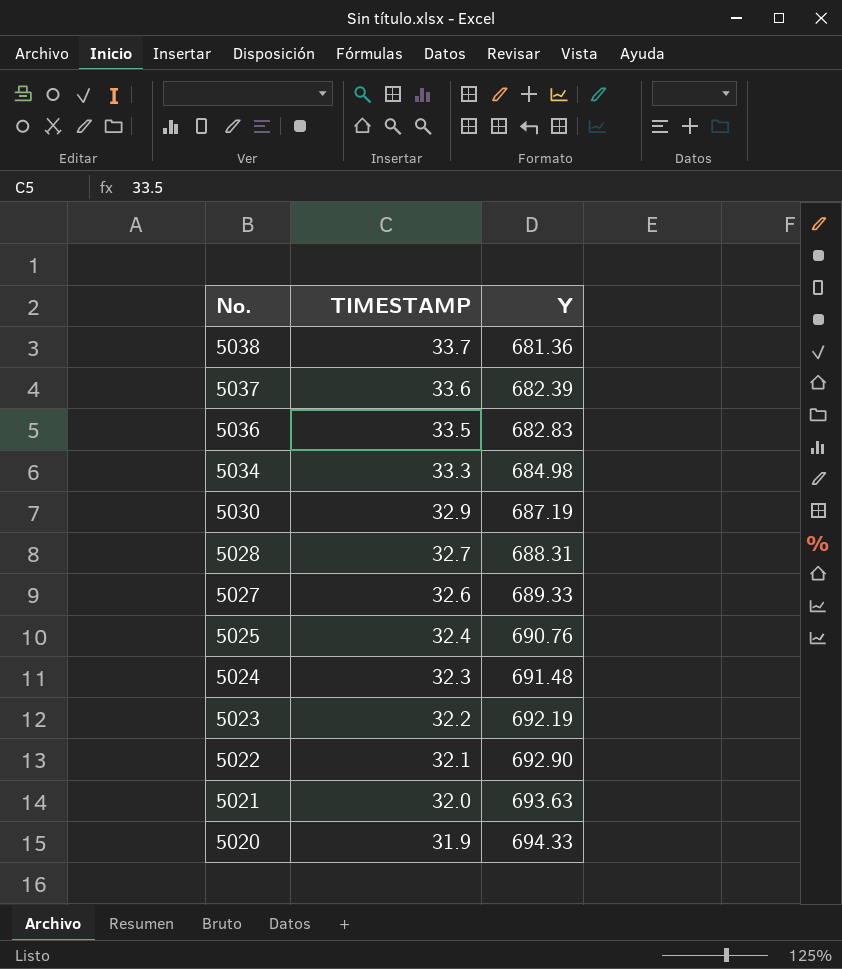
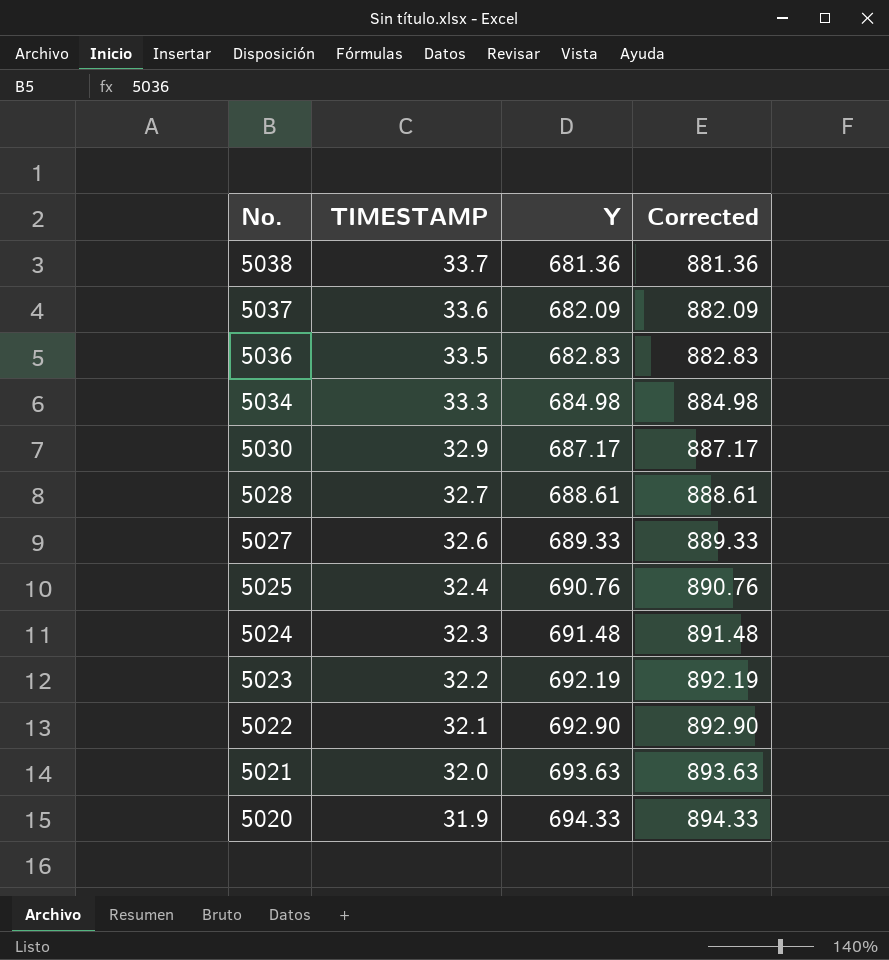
column Corrected | formula: none -> [Y] + 200
5037 | Y: 682.39 -> 682.09
5030 | Y: 687.19 -> 687.17
5028 | Y: 688.31 -> 688.61

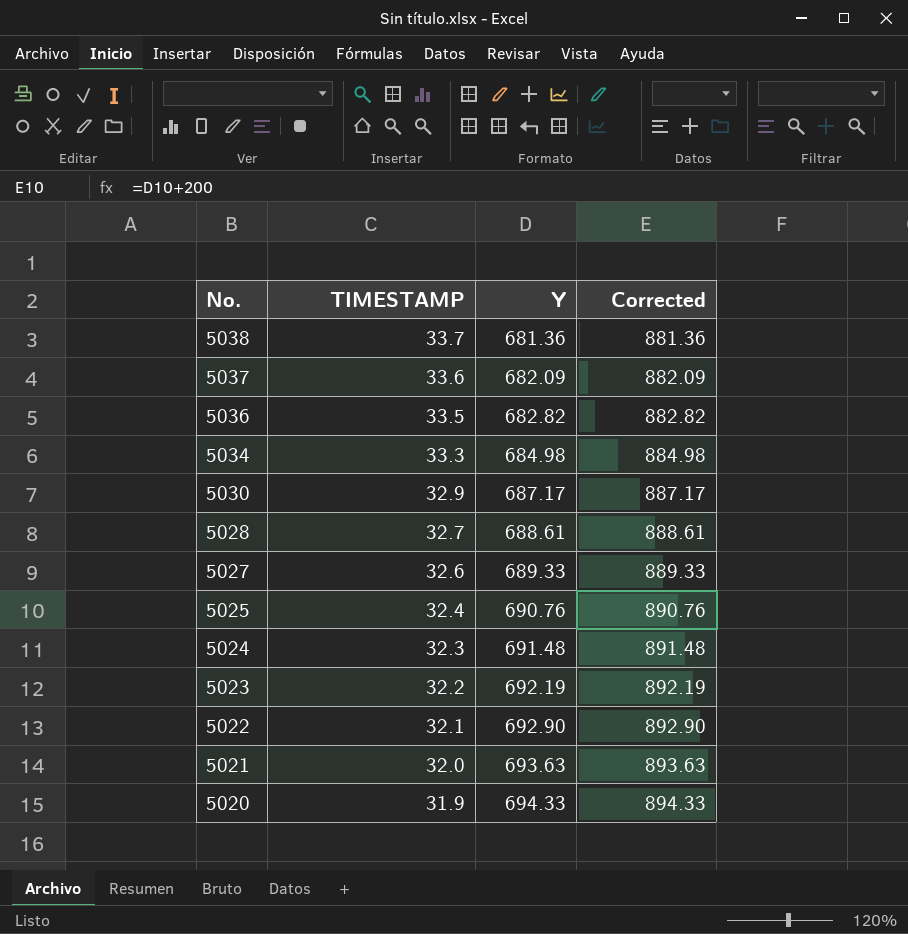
5036 | Y: 682.83 -> 682.82
5036 | Corrected: 882.83 -> 882.82

